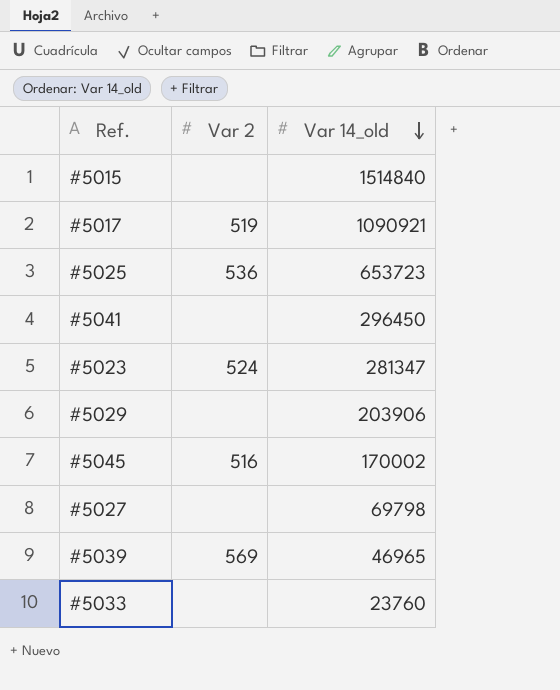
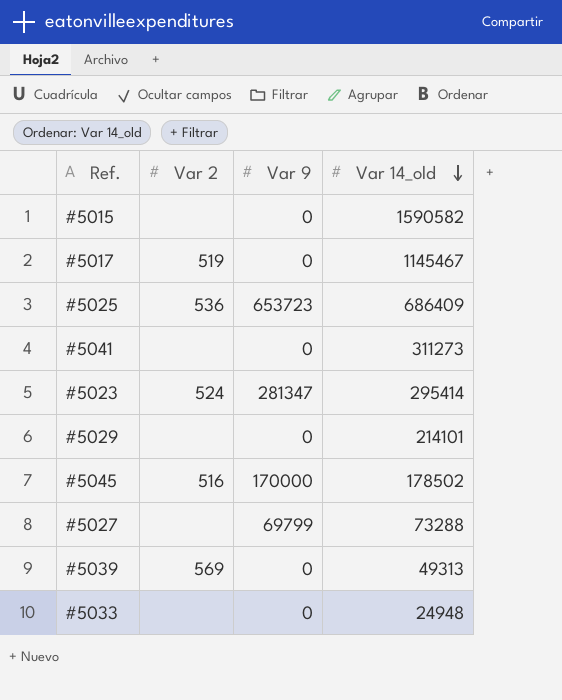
column Var 9 | position: none -> 3
#5015 | Var 14_old: 1514840 -> 1590582
#5017 | Var 14_old: 1090921 -> 1145467
#5025 | Var 14_old: 653723 -> 686409
#5041 | Var 14_old: 296450 -> 311273
#5023 | Var 14_old: 281347 -> 295414
#5029 | Var 14_old: 203906 -> 214101
#5045 | Var 14_old: 170002 -> 178502
#5027 | Var 14_old: 69798 -> 73288
#5039 | Var 14_old: 46965 -> 49313
#5033 | Var 14_old: 23760 -> 24948

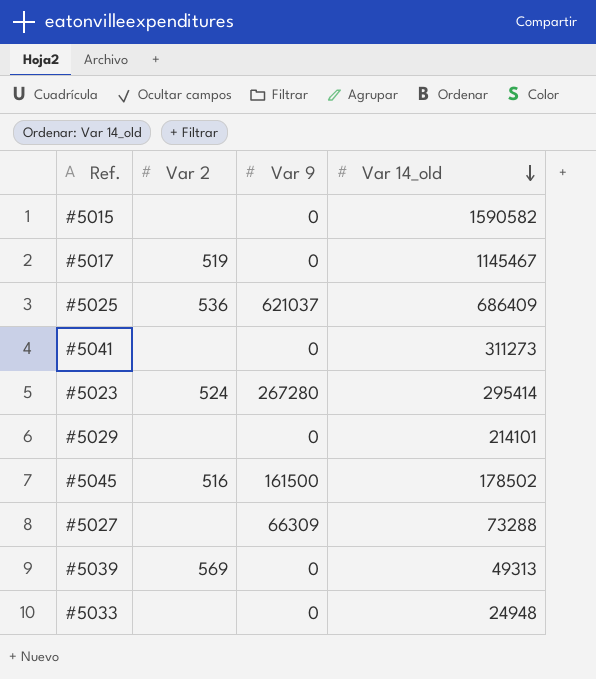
#5025 | Var 9: 653723 -> 621037
#5023 | Var 9: 281347 -> 267280
#5045 | Var 9: 170000 -> 161500
#5027 | Var 9: 69799 -> 66309

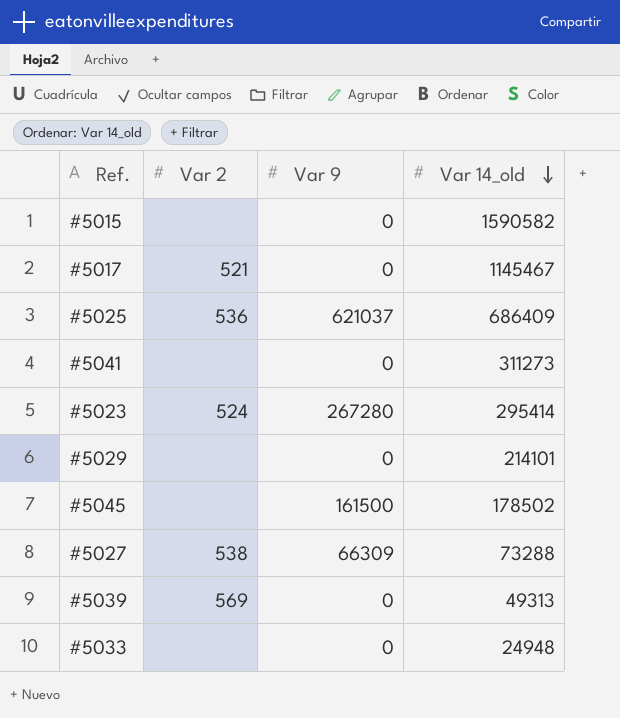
#5017 | Var 2: 519 -> 521
#5045 | Var 2: 516 -> none
#5027 | Var 2: none -> 538

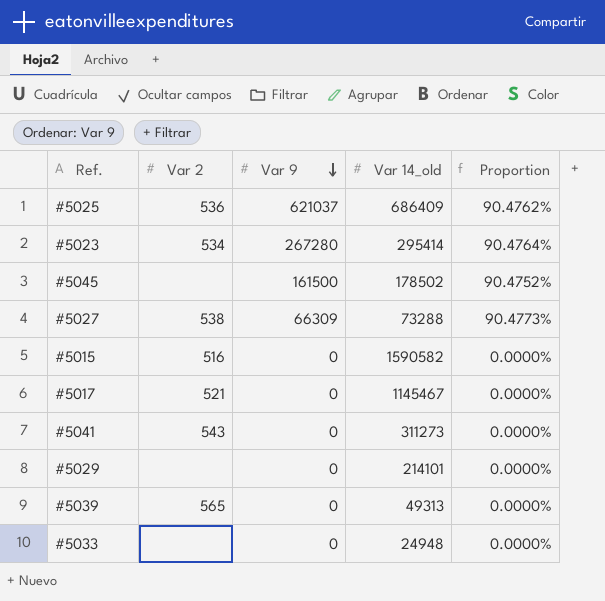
row order: Var 14_old descending -> Var 9 descending
column Proportion | formula: none -> [Var 9] / [Var 14_old]
#5023 | Var 2: 524 -> 534
#5015 | Var 2: none -> 516
#5041 | Var 2: none -> 543
#5039 | Var 2: 569 -> 565

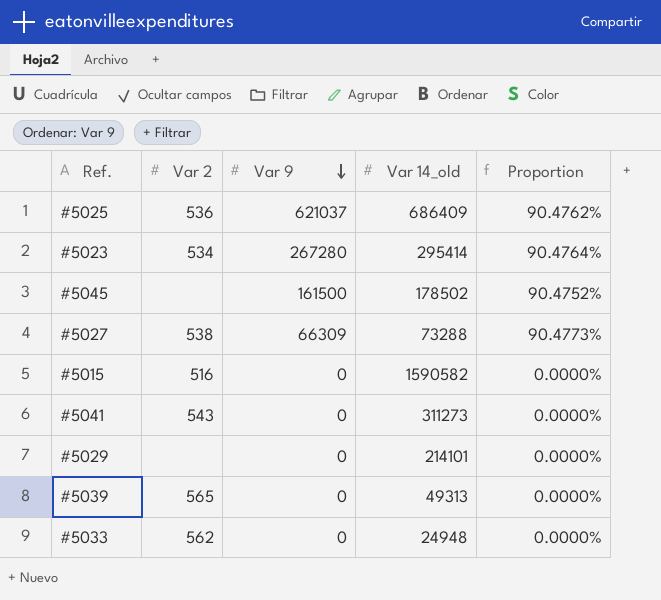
row #5017: 521 | 0 | 1145467 | 0.0000% -> none
#5033 | Var 2: none -> 562

